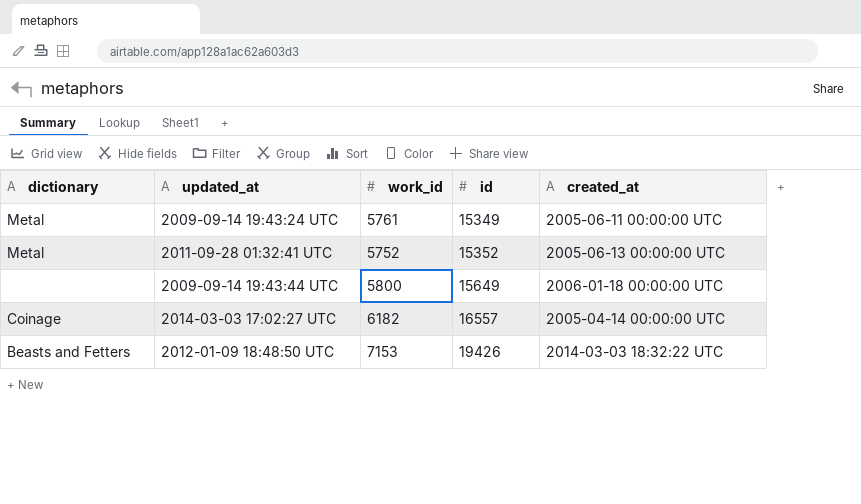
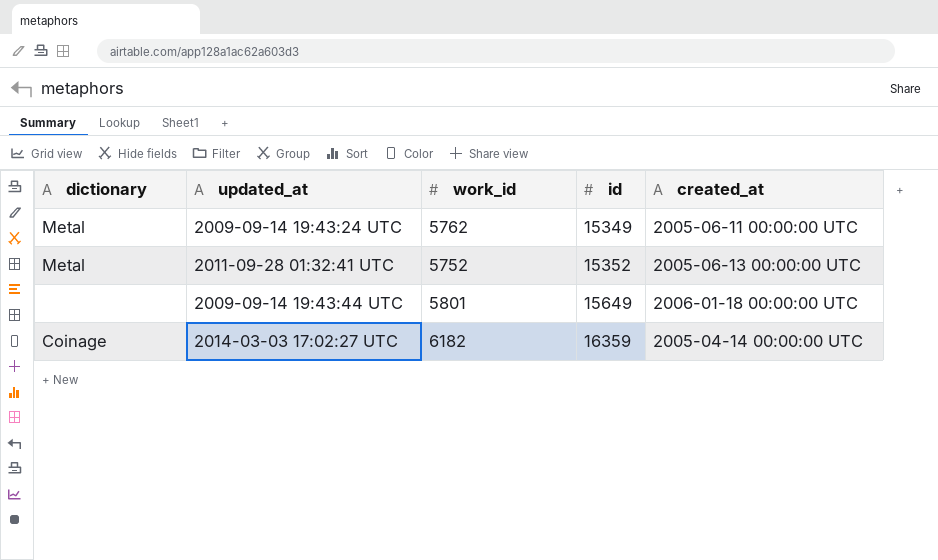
row 2012-01-09 18:48:50 UTC: Beasts and Fetters | 7153 | 19426 | 2014-03-03 18:32:22 UTC -> none
2009-09-14 19:43:24 UTC | work_id: 5761 -> 5762
2009-09-14 19:43:44 UTC | work_id: 5800 -> 5801
2014-03-03 17:02:27 UTC | id: 16557 -> 16359

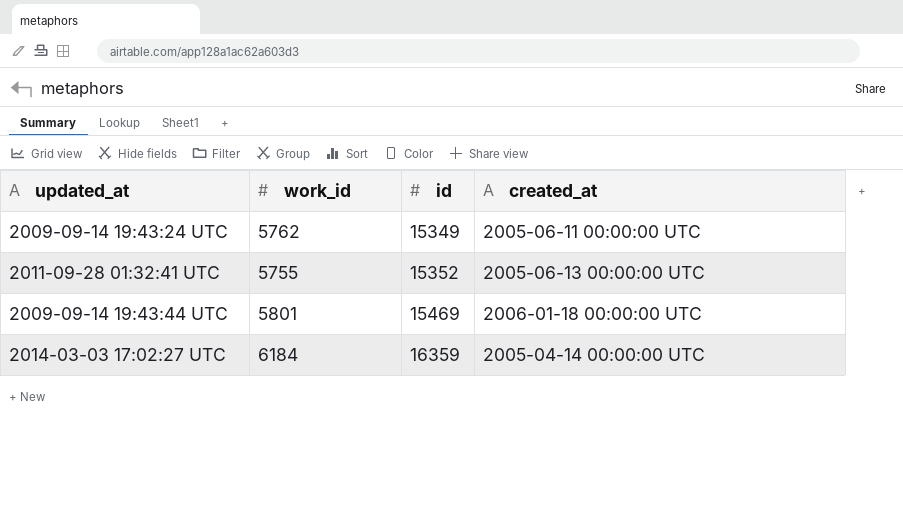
column dictionary | position: 1 -> none
2011-09-28 01:32:41 UTC | work_id: 5752 -> 5755
2009-09-14 19:43:44 UTC | id: 15649 -> 15469
2014-03-03 17:02:27 UTC | work_id: 6182 -> 6184

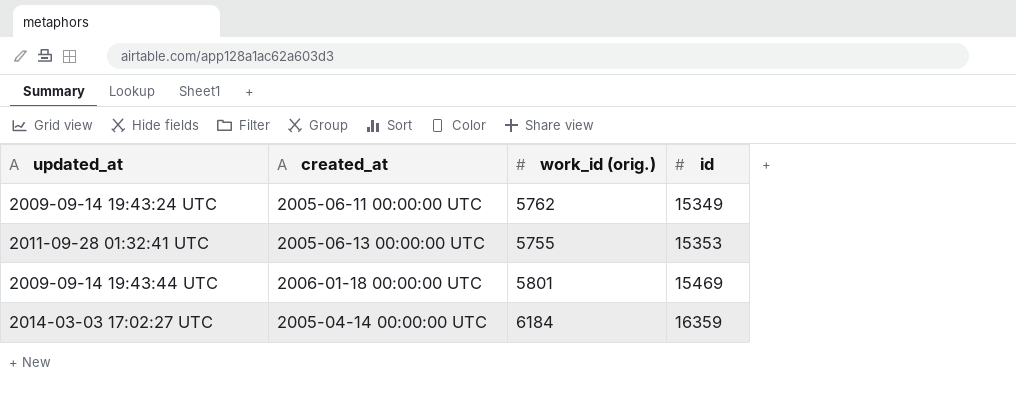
column created_at | position: 4 -> 2
column name: work_id -> work_id (orig.)
2011-09-28 01:32:41 UTC | id: 15352 -> 15353

